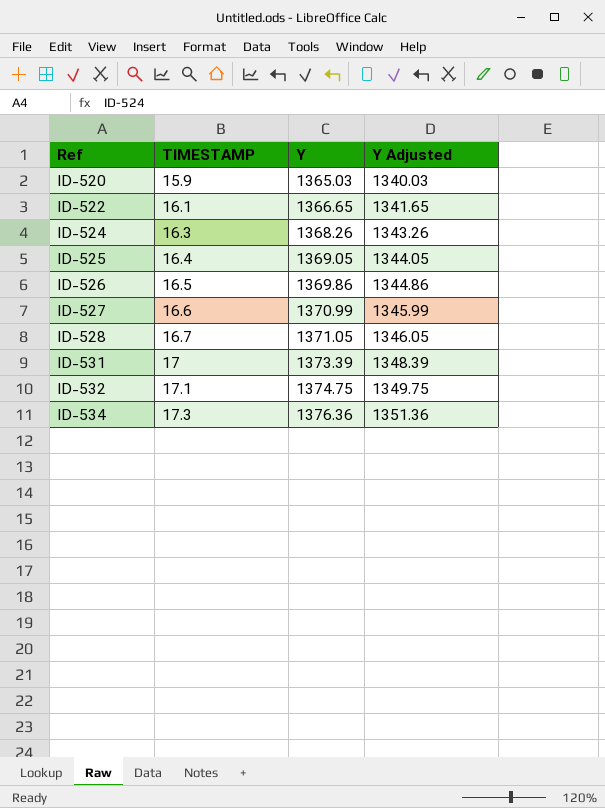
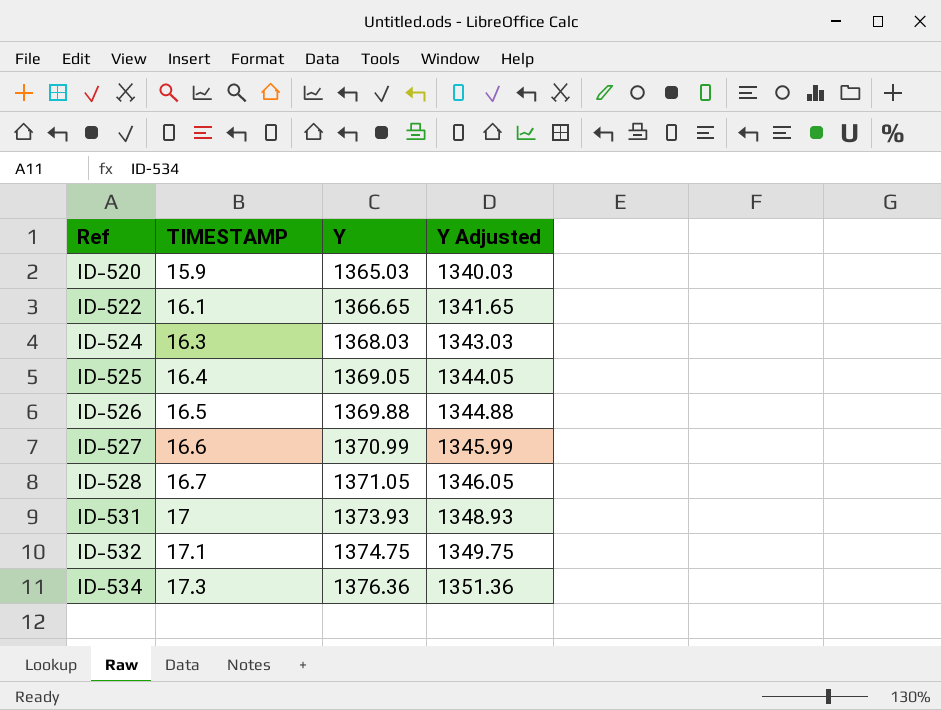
ID-524 | Y: 1368.26 -> 1368.03
ID-524 | Y Adjusted: 1343.26 -> 1343.03
ID-526 | Y: 1369.86 -> 1369.88
ID-526 | Y Adjusted: 1344.86 -> 1344.88
ID-531 | Y: 1373.39 -> 1373.93
ID-531 | Y Adjusted: 1348.39 -> 1348.93

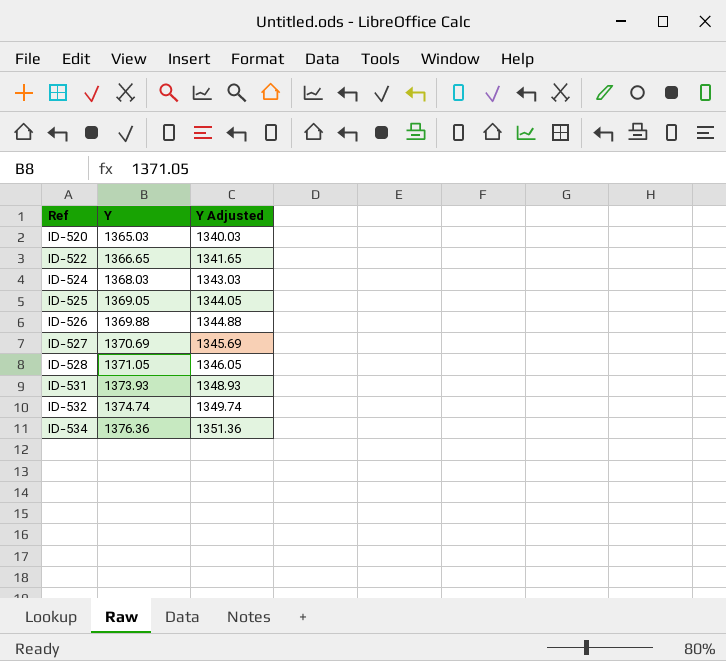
column TIMESTAMP | position: 2 -> none
ID-527 | Y: 1370.99 -> 1370.69
ID-527 | Y Adjusted: 1345.99 -> 1345.69
ID-532 | Y: 1374.75 -> 1374.74
ID-532 | Y Adjusted: 1349.75 -> 1349.74

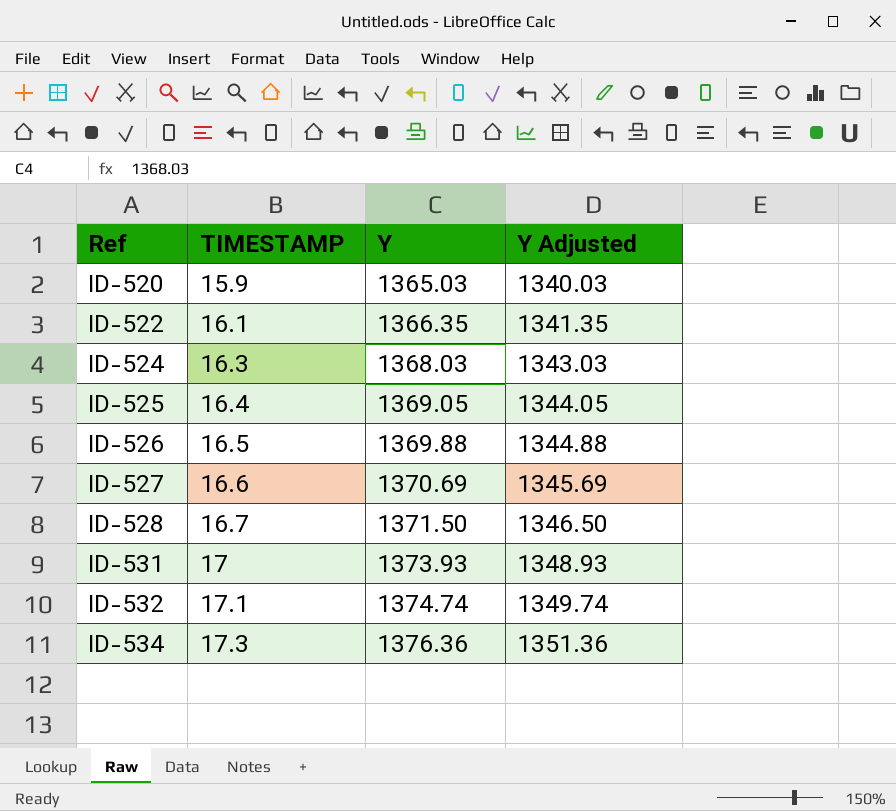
column TIMESTAMP | position: none -> 2
ID-522 | Y: 1366.65 -> 1366.35
ID-522 | Y Adjusted: 1341.65 -> 1341.35
ID-528 | Y: 1371.05 -> 1371.50
ID-528 | Y Adjusted: 1346.05 -> 1346.50

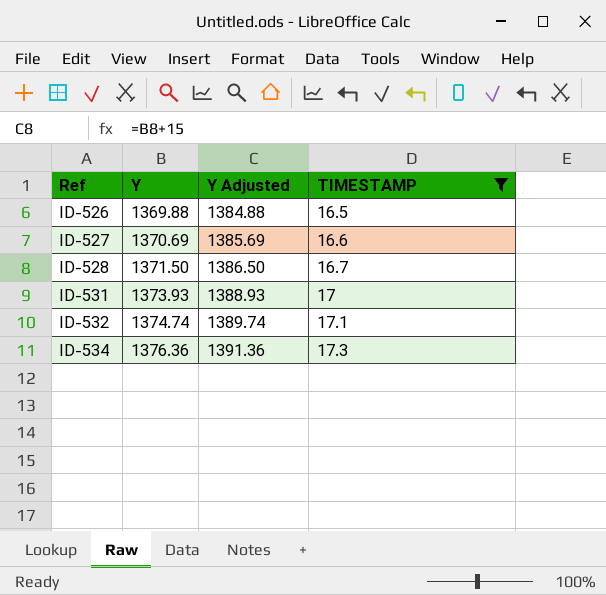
filter: none -> TIMESTAMP >= 16.5
column Y Adjusted | formula: [Y] - 25 -> [Y] + 15
column TIMESTAMP | position: 2 -> 4

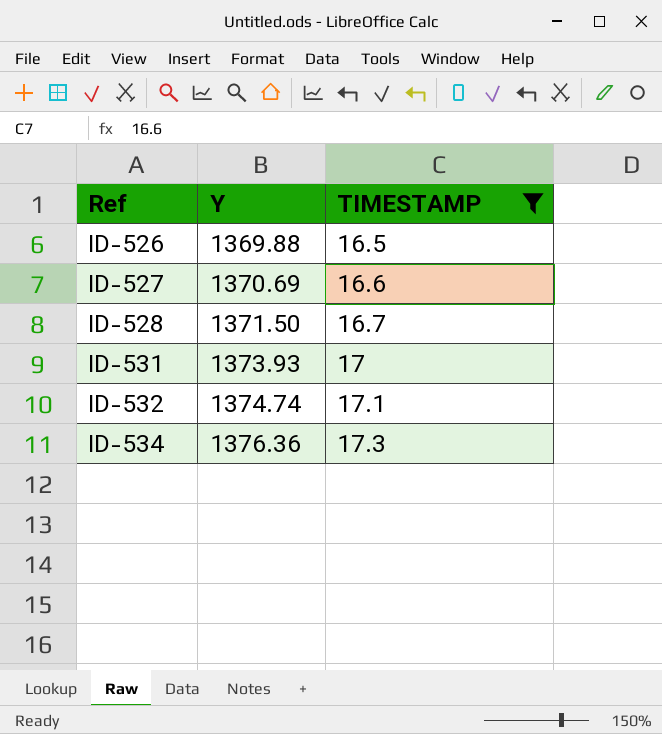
column Y Adjusted | formula: [Y] + 15 -> none

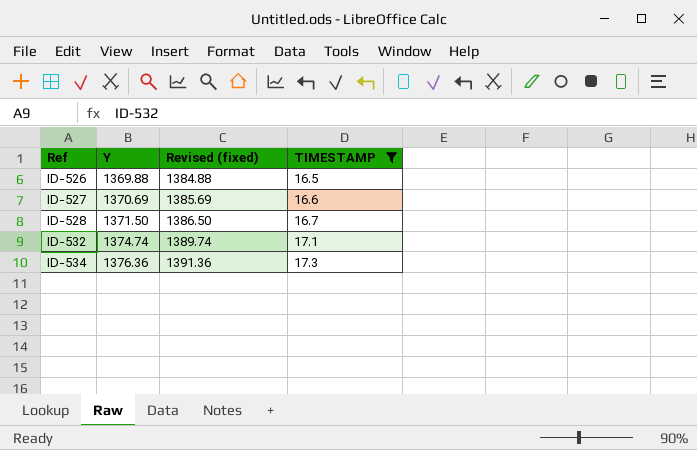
column Revised (fixed) | formula: none -> [Y] + 15
row ID-531: 1373.93 | 17 -> none

